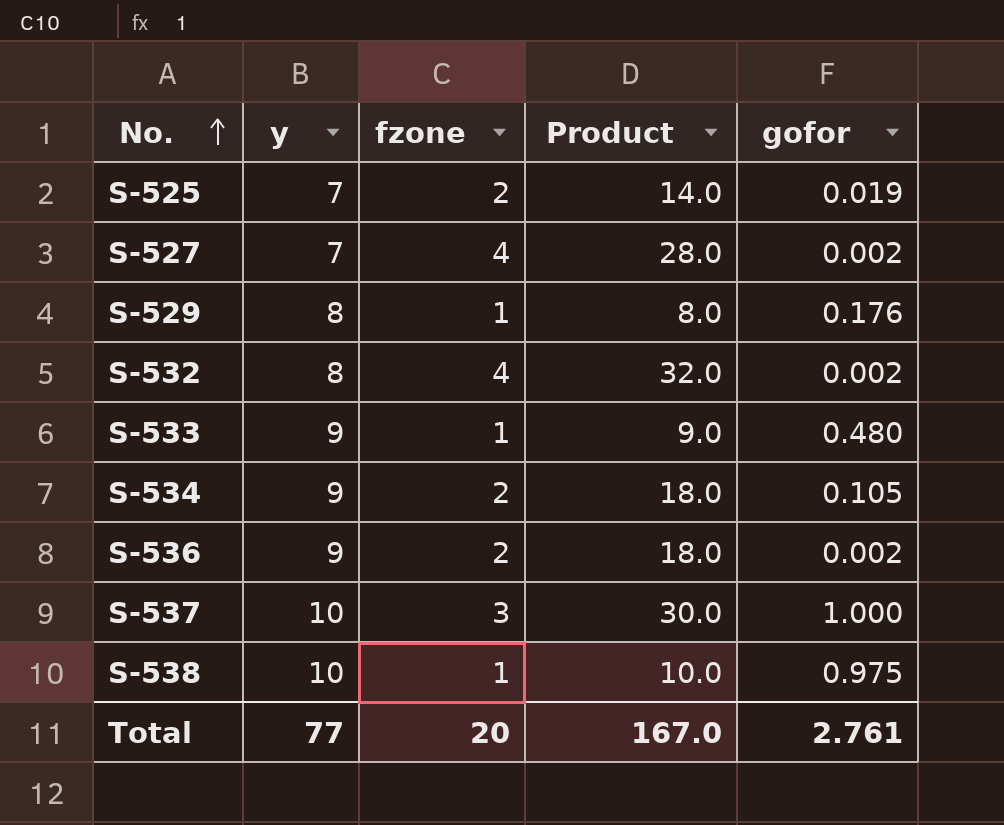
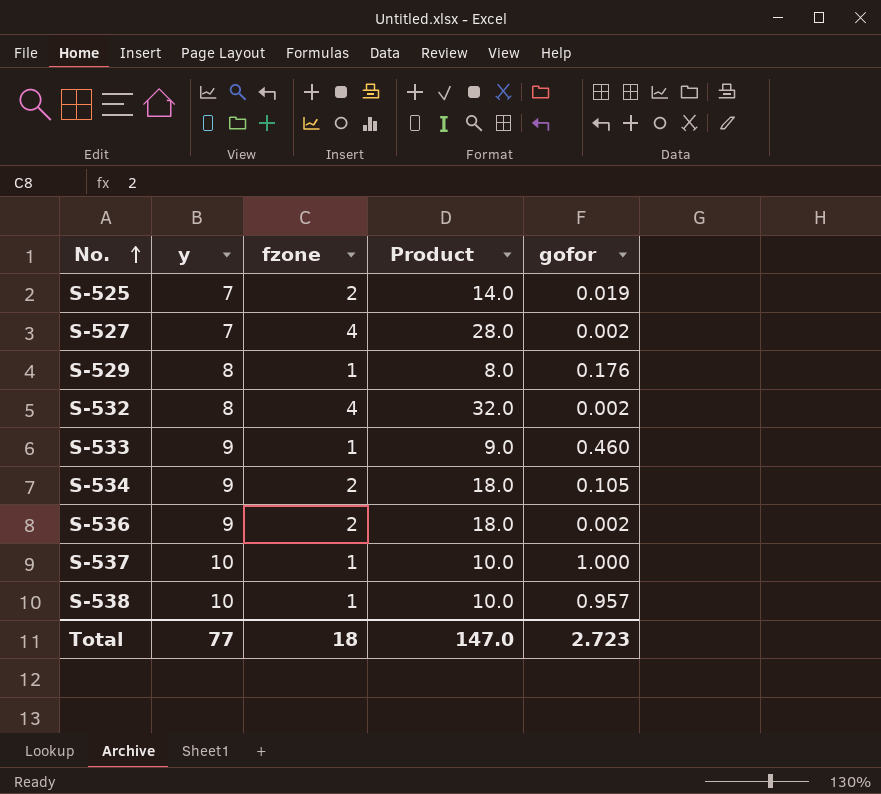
S-533 | gofor: 0.480 -> 0.460
S-537 | fzone: 3 -> 1
S-537 | Product: 30.0 -> 10.0
S-538 | gofor: 0.975 -> 0.957
Total | fzone: 20 -> 18
Total | Product: 167.0 -> 147.0
Total | gofor: 2.761 -> 2.723

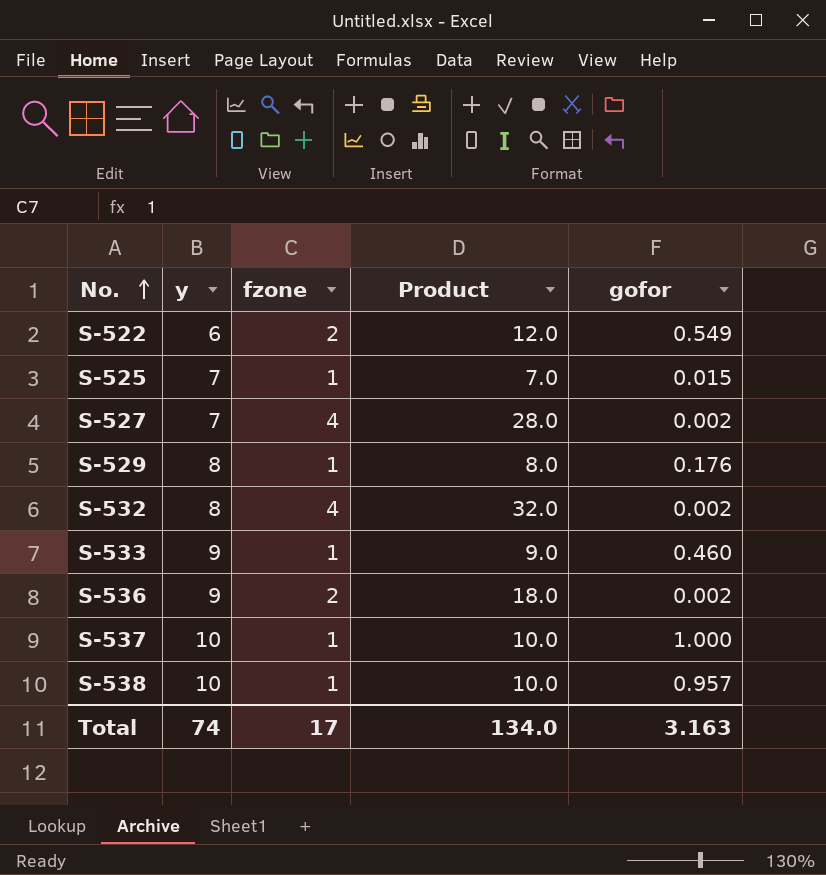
row S-534: 9 | 2 | 18.0 | 0.105 -> none
row S-522: none -> 6 | 2 | 12.0 | 0.549
S-525 | fzone: 2 -> 1
S-525 | Product: 14.0 -> 7.0
S-525 | gofor: 0.019 -> 0.015
Total | y: 77 -> 74
Total | fzone: 18 -> 17
Total | Product: 147.0 -> 134.0
Total | gofor: 2.723 -> 3.163

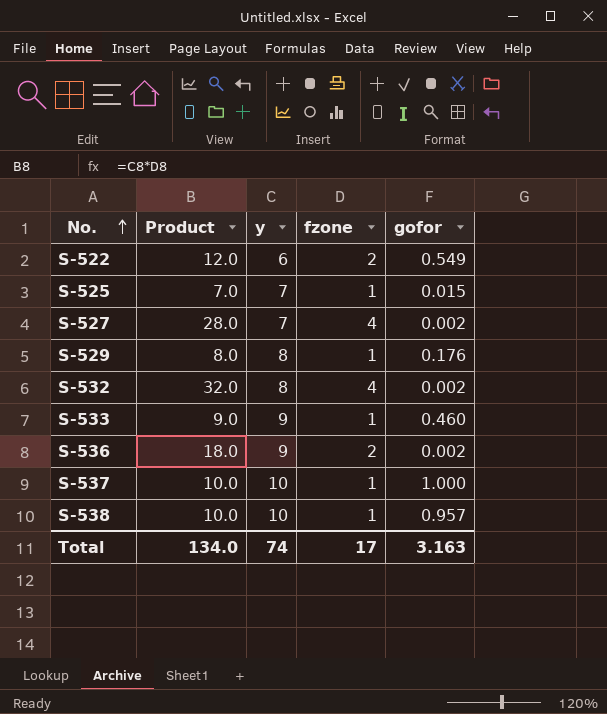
column Product | position: 4 -> 2

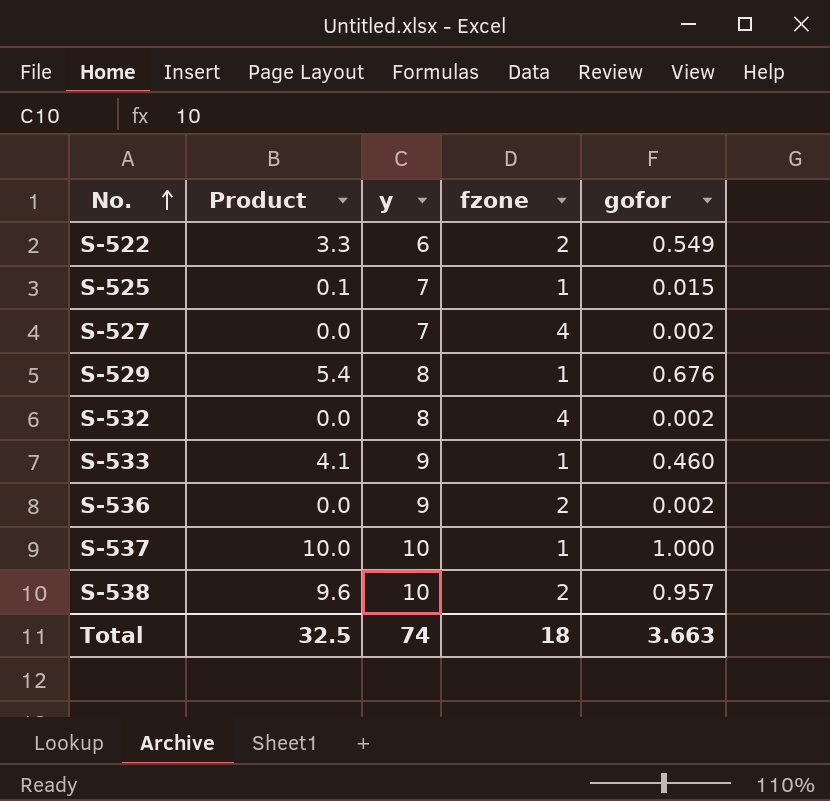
column Product | formula: [y] * [fzone] -> [y] * [gofor]
S-529 | gofor: 0.176 -> 0.676
S-538 | fzone: 1 -> 2
Total | Product: 134.0 -> 32.5
Total | fzone: 17 -> 18
Total | gofor: 3.163 -> 3.663

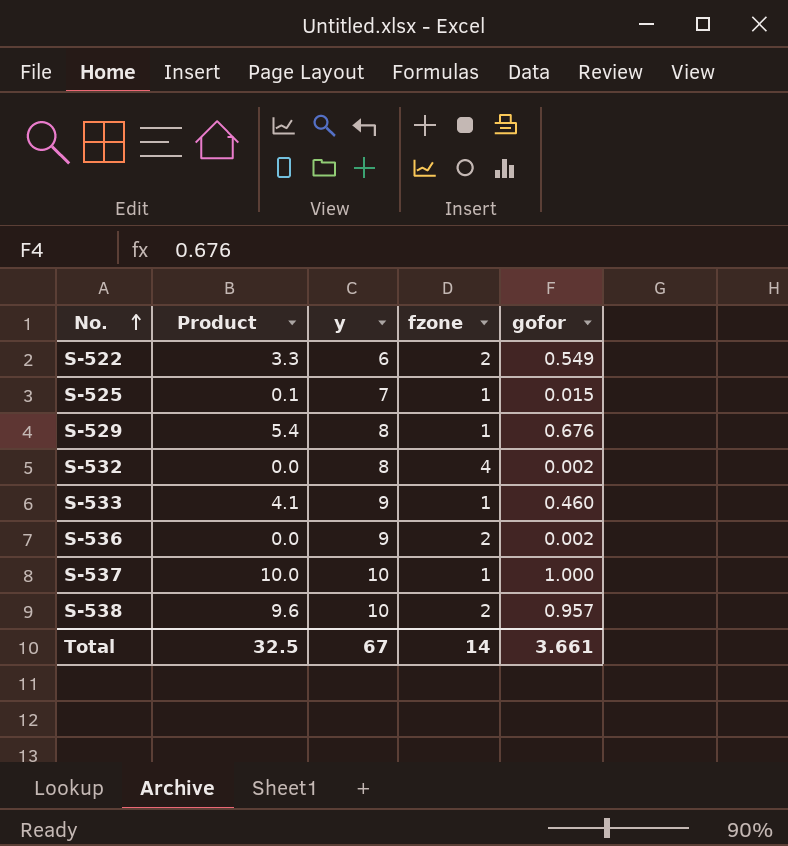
row S-527: 0.0 | 7 | 4 | 0.002 -> none
Total | y: 74 -> 67
Total | fzone: 18 -> 14
Total | gofor: 3.663 -> 3.661

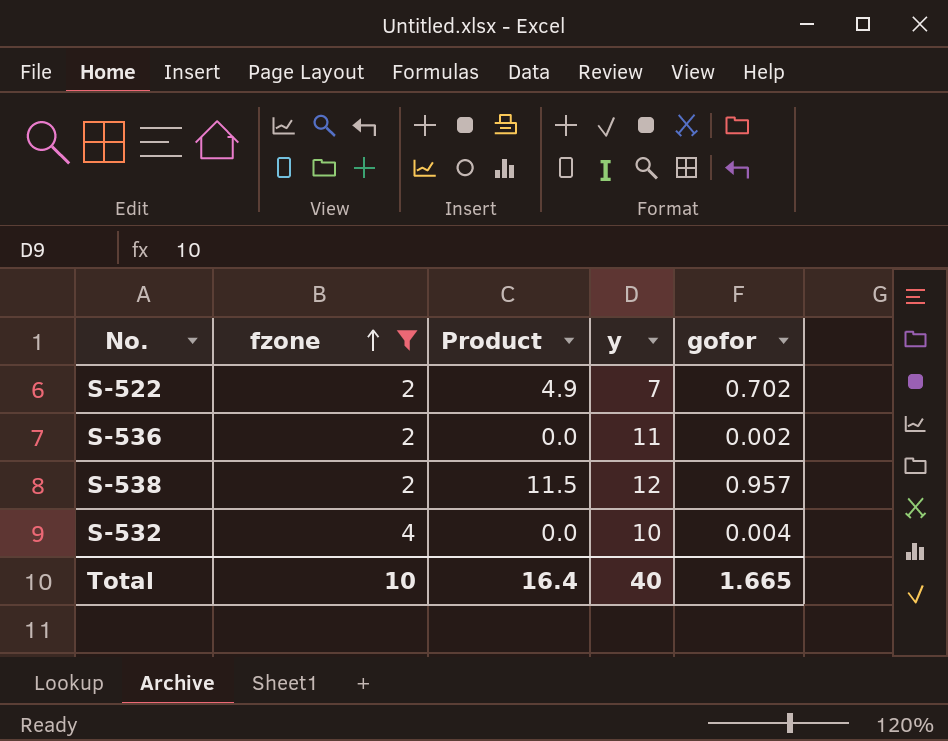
filter: none -> fzone != 1
row order: No. ascending -> fzone ascending
column fzone | position: 4 -> 2
S-522 | Product: 3.3 -> 4.9
S-522 | y: 6 -> 7
S-522 | gofor: 0.549 -> 0.702
S-536 | y: 9 -> 11
S-538 | Product: 9.6 -> 11.5
S-538 | y: 10 -> 12
S-532 | y: 8 -> 10
S-532 | gofor: 0.002 -> 0.004
Total | fzone: 14 -> 10
Total | Product: 32.5 -> 16.4
Total | y: 67 -> 40
Total | gofor: 3.661 -> 1.665

